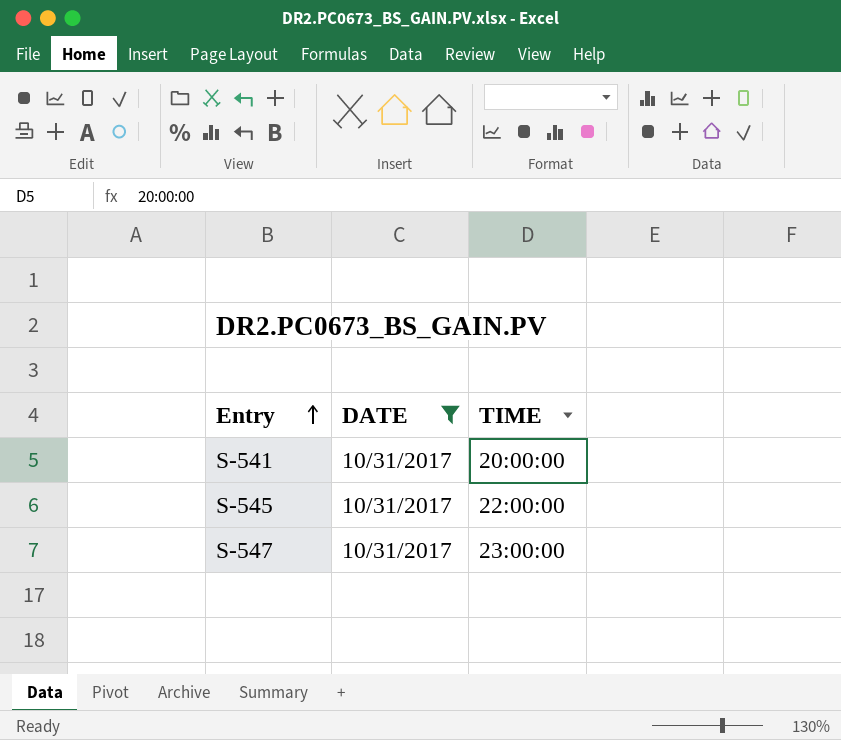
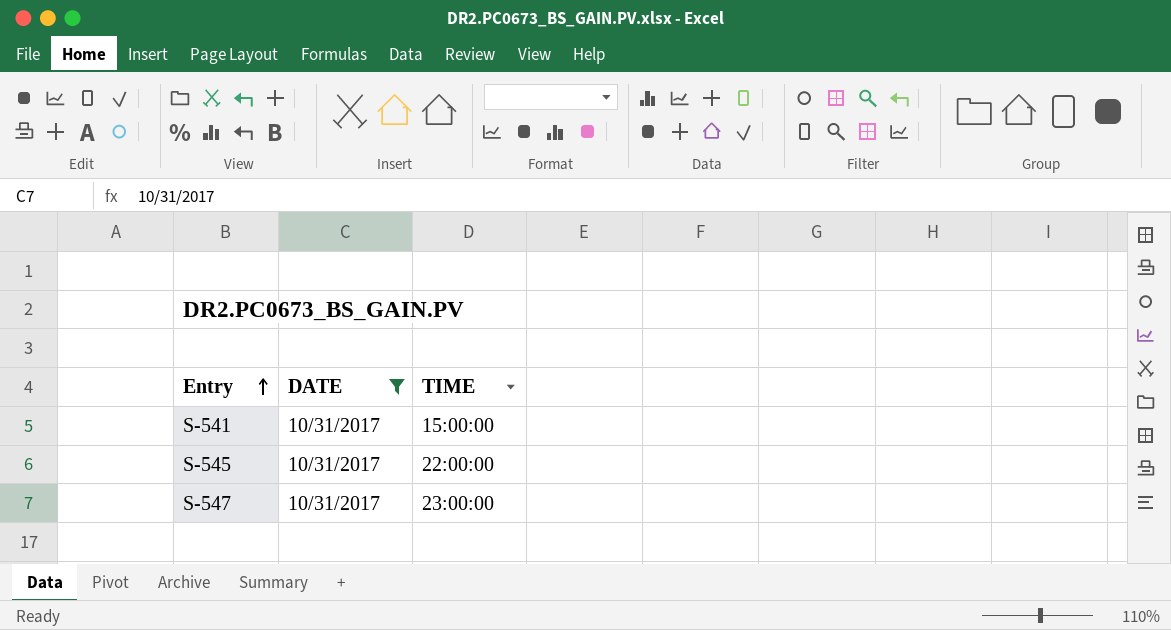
S-541 | TIME: 20:00:00 -> 15:00:00

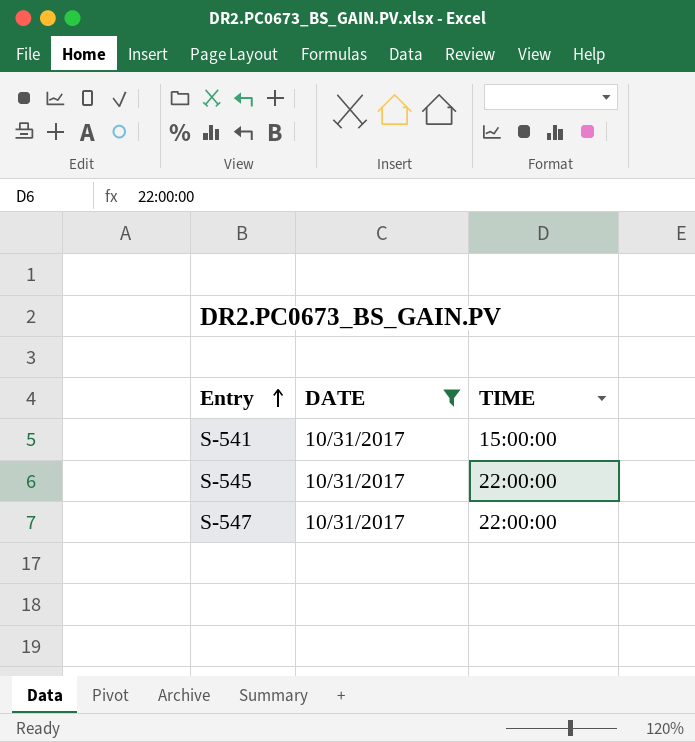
S-547 | TIME: 23:00:00 -> 22:00:00

